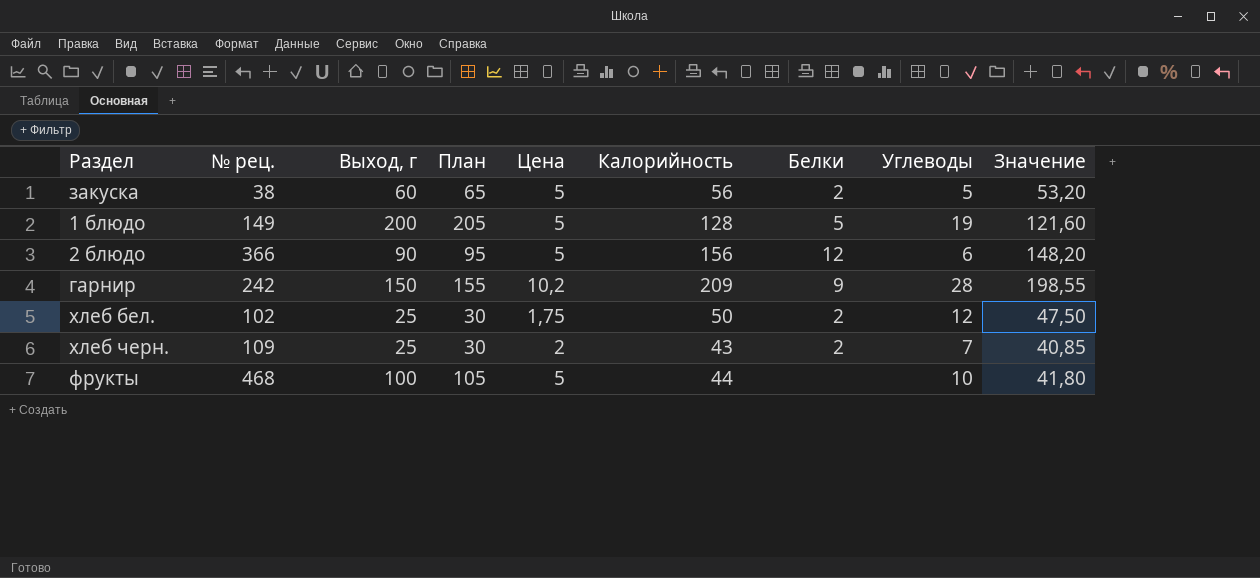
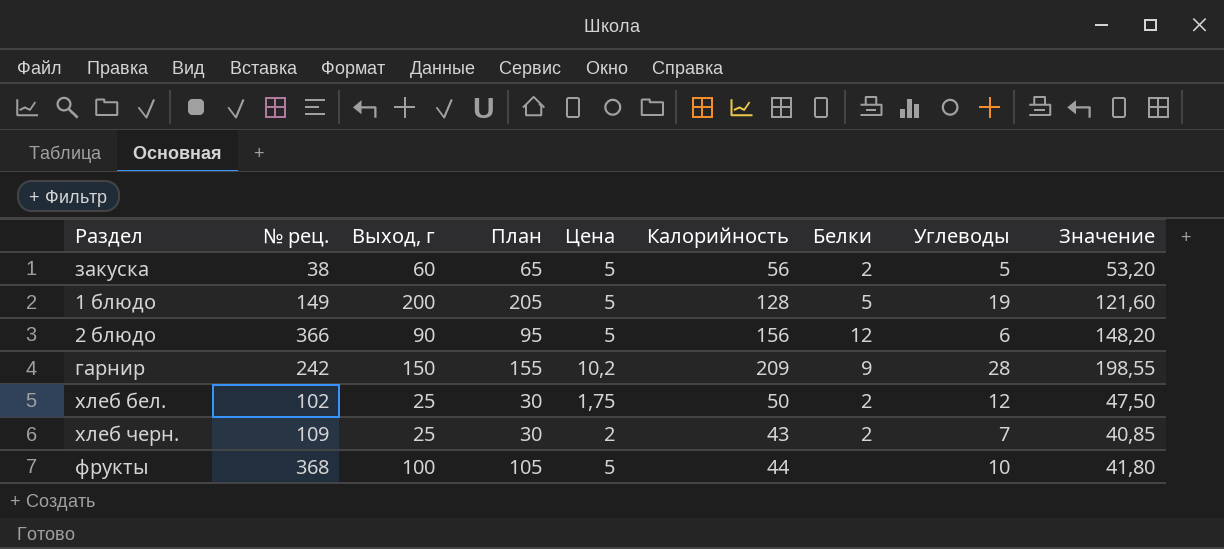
фрукты | № рец.: 468 -> 368

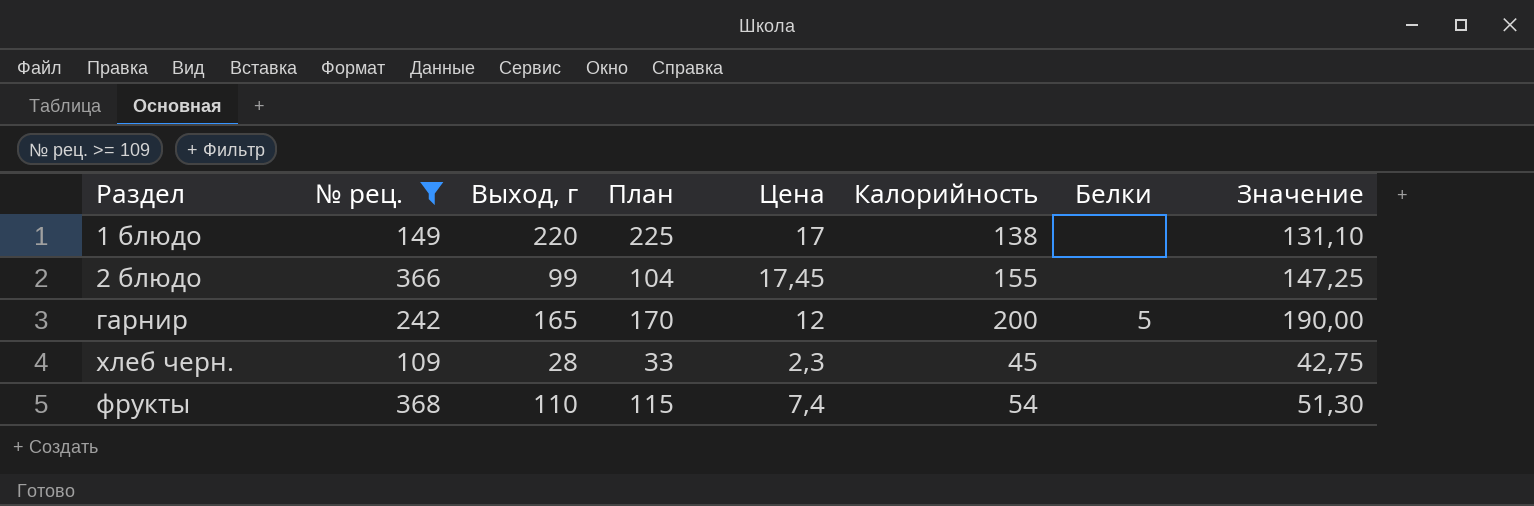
filter: none -> № рец. >= 109
column Углеводы | position: 8 -> none
1 блюдо | Выход, г: 200 -> 220
1 блюдо | План: 205 -> 225
1 блюдо | Цена: 5 -> 17
1 блюдо | Калорийность: 128 -> 138
1 блюдо | Белки: 5 -> none
1 блюдо | Значение: 121,60 -> 131,10
2 блюдо | Выход, г: 90 -> 99
2 блюдо | План: 95 -> 104
2 блюдо | Цена: 5 -> 17,45
2 блюдо | Калорийность: 156 -> 155
2 блюдо | Белки: 12 -> none
2 блюдо | Значение: 148,20 -> 147,25
гарнир | Выход, г: 150 -> 165
гарнир | План: 155 -> 170
гарнир | Цена: 10,2 -> 12
гарнир | Калорийность: 209 -> 200
гарнир | Белки: 9 -> 5
гарнир | Значение: 198,55 -> 190,00
хлеб черн. | Выход, г: 25 -> 28
хлеб черн. | План: 30 -> 33
хлеб черн. | Цена: 2 -> 2,3
хлеб черн. | Калорийность: 43 -> 45
хлеб черн. | Белки: 2 -> none
хлеб черн. | Значение: 40,85 -> 42,75
фрукты | Выход, г: 100 -> 110
фрукты | План: 105 -> 115
фрукты | Цена: 5 -> 7,4
фрукты | Калорийность: 44 -> 54
фрукты | Значение: 41,80 -> 51,30

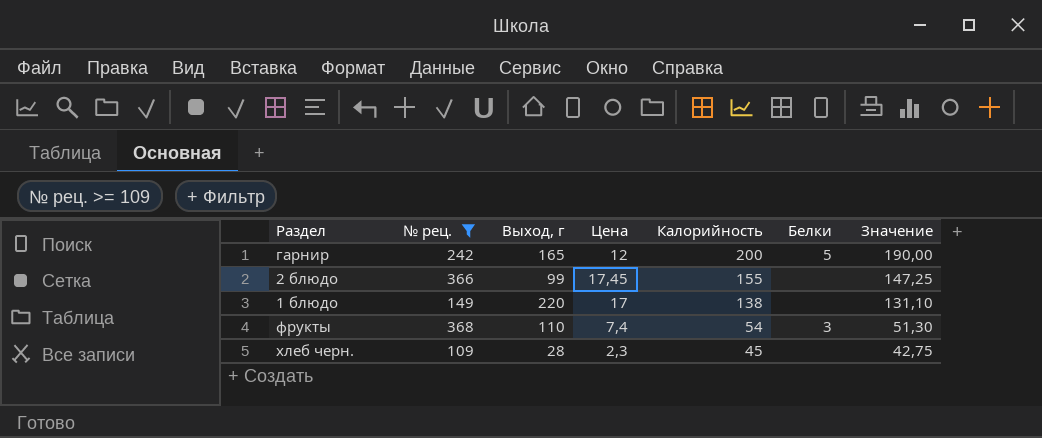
row order: none -> Калорийность descending
column План | formula: [Выход, г] + 5 -> none
фрукты | Белки: none -> 3

